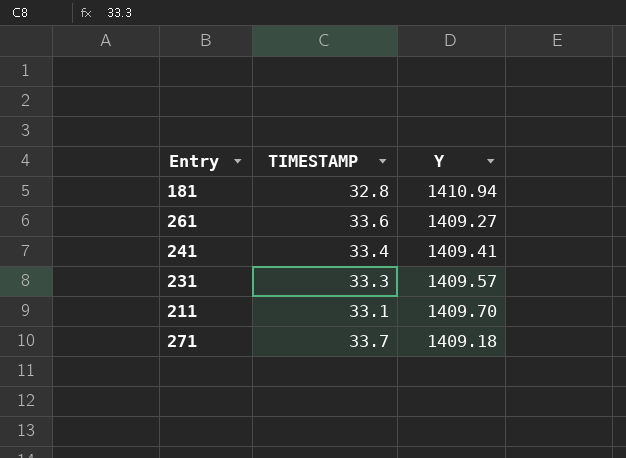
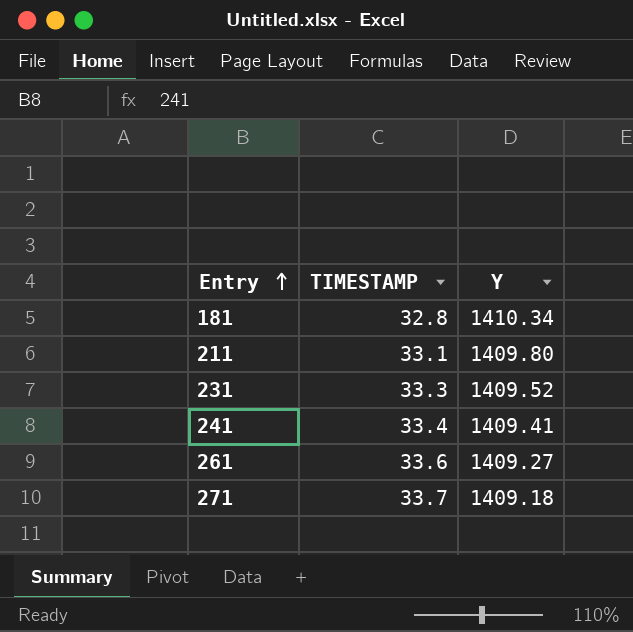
row order: none -> Entry ascending
181 | Y: 1410.94 -> 1410.34
211 | Y: 1409.70 -> 1409.80
231 | Y: 1409.57 -> 1409.52

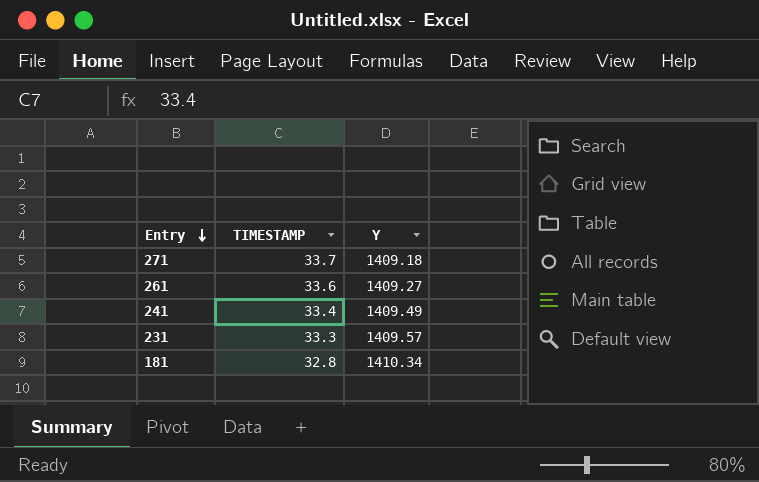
row order: Entry ascending -> Entry descending
row 211: 33.1 | 1409.80 -> none
241 | Y: 1409.41 -> 1409.49
231 | Y: 1409.52 -> 1409.57

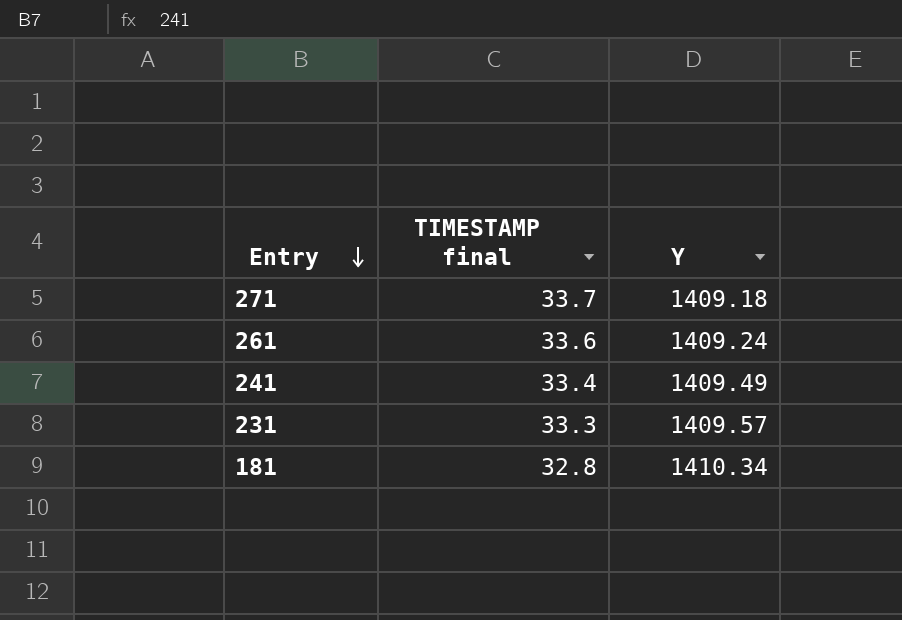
column name: TIMESTAMP -> TIMESTAMP final
261 | Y: 1409.27 -> 1409.24

